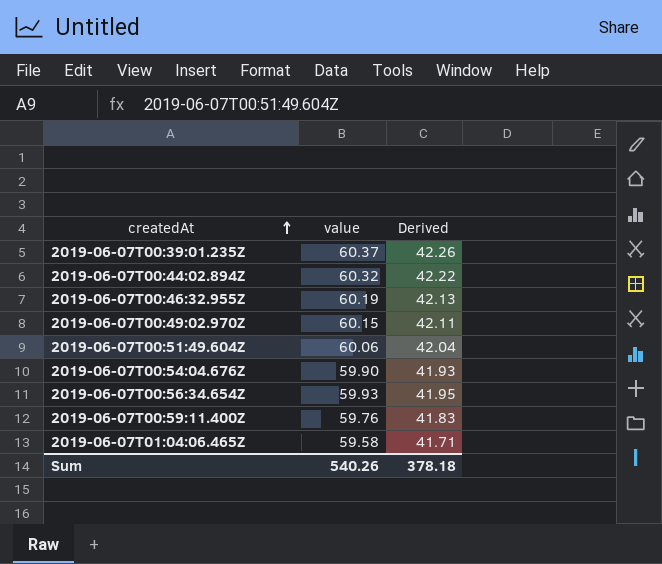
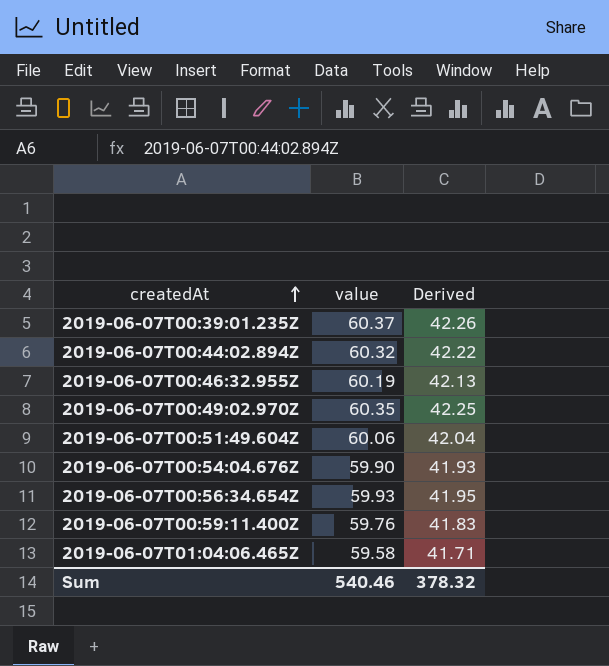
2019-06-07T00:49:02.970Z | value: 60.15 -> 60.35
2019-06-07T00:49:02.970Z | Derived: 42.11 -> 42.25
Sum | value: 540.26 -> 540.46
Sum | Derived: 378.18 -> 378.32

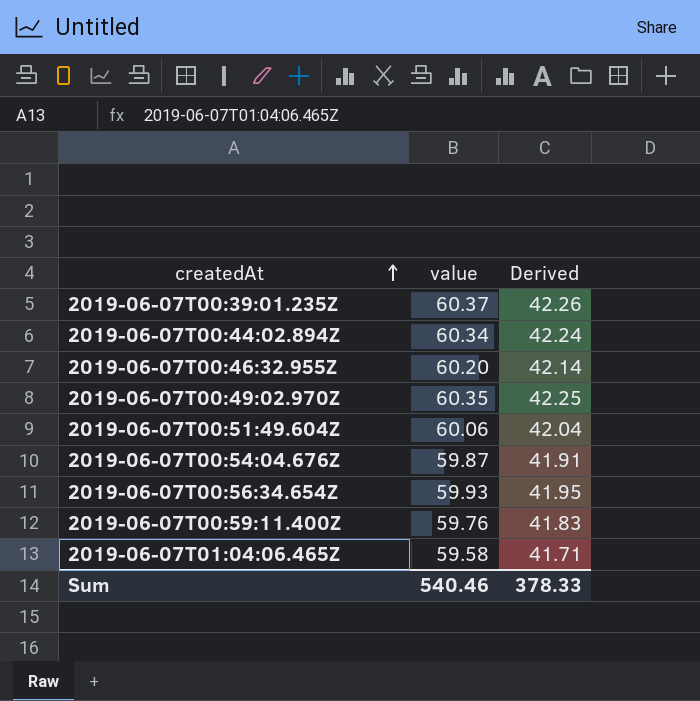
2019-06-07T00:44:02.894Z | value: 60.32 -> 60.34
2019-06-07T00:44:02.894Z | Derived: 42.22 -> 42.24
2019-06-07T00:46:32.955Z | value: 60.19 -> 60.20
2019-06-07T00:46:32.955Z | Derived: 42.13 -> 42.14
2019-06-07T00:54:04.676Z | value: 59.90 -> 59.87
2019-06-07T00:54:04.676Z | Derived: 41.93 -> 41.91
Sum | Derived: 378.32 -> 378.33

